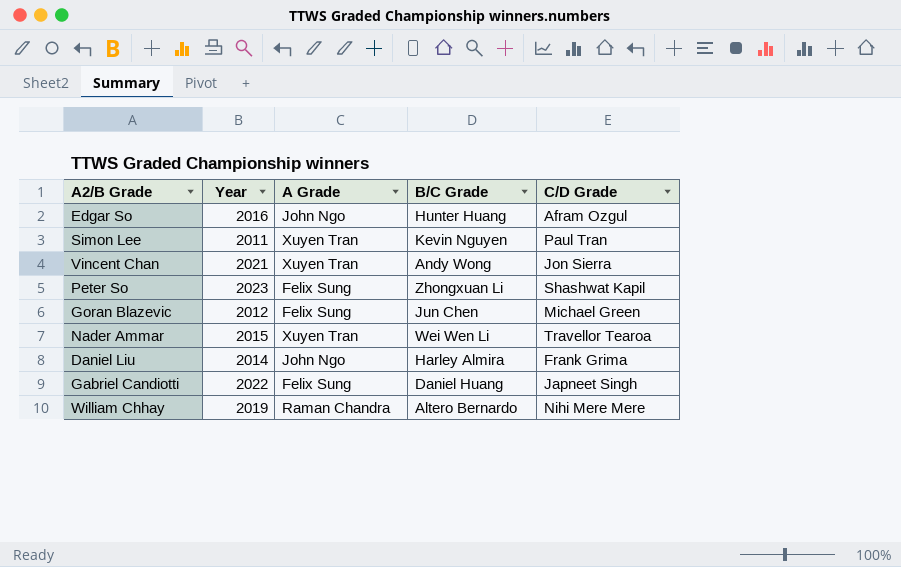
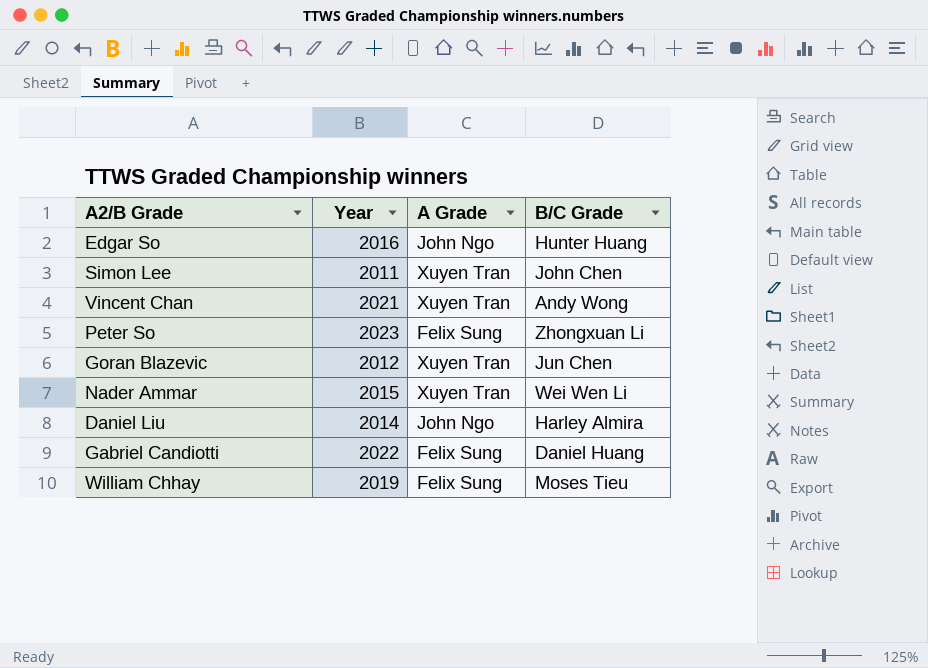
column C/D Grade | position: 5 -> none
Simon Lee | B/C Grade: Kevin Nguyen -> John Chen
Goran Blazevic | A Grade: Felix Sung -> Xuyen Tran
William Chhay | A Grade: Raman Chandra -> Felix Sung
William Chhay | B/C Grade: Altero Bernardo -> Moses Tieu

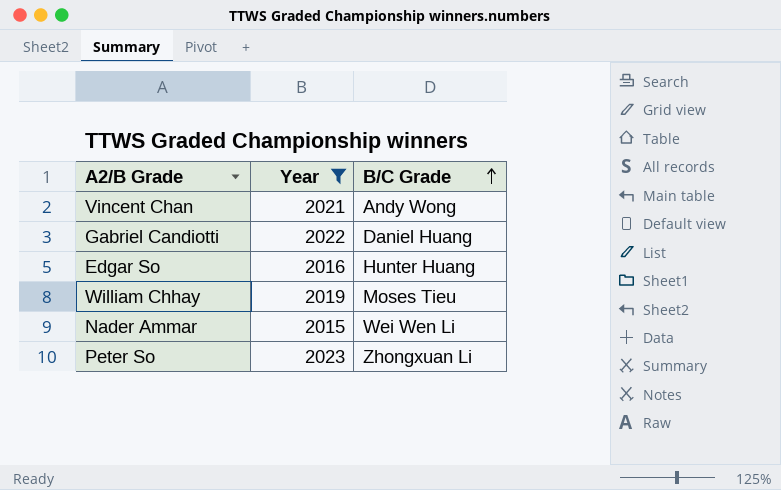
filter: none -> Year >= 2015
row order: none -> B/C Grade ascending
column A Grade | position: 3 -> none

